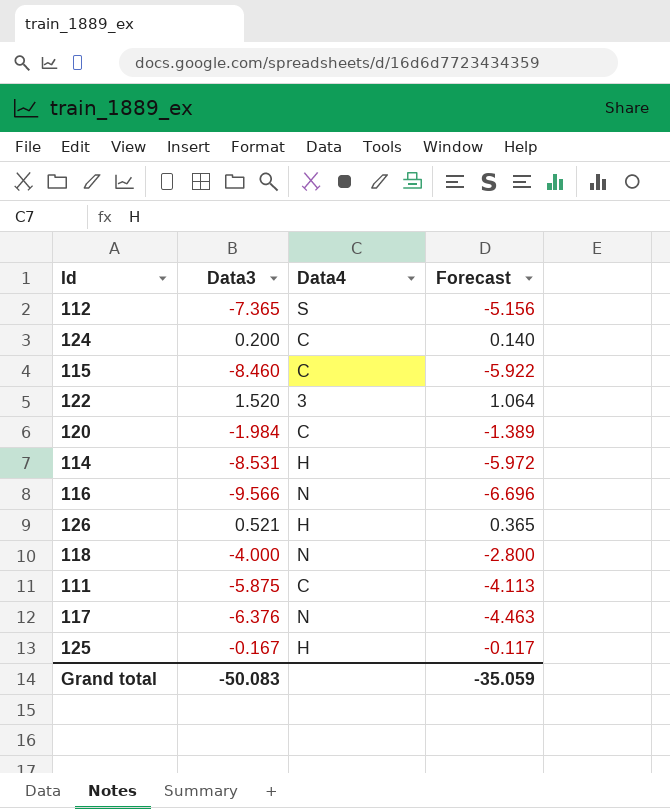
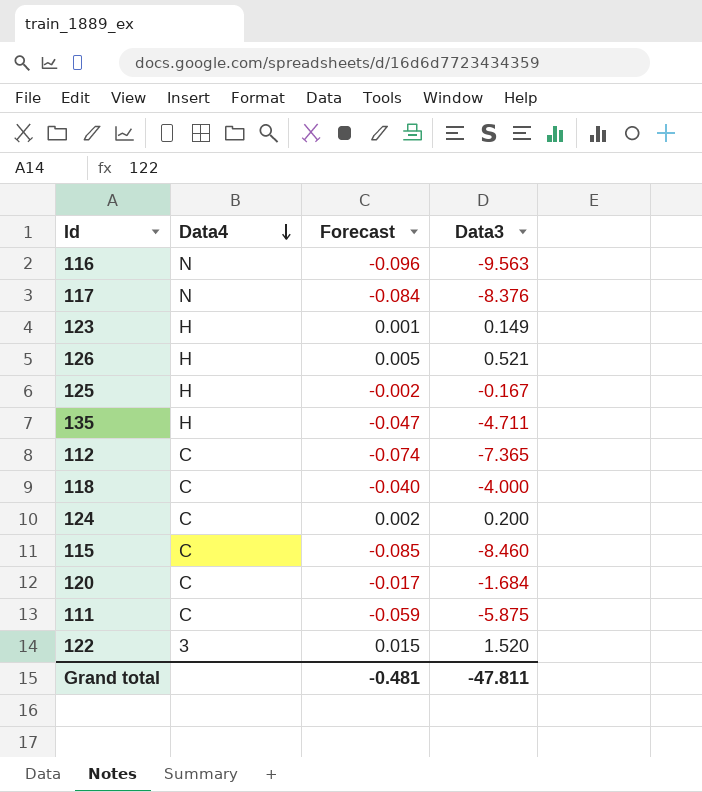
row order: none -> Data4 descending
column Forecast | formula: [Data3] * 0.7 -> [Data3] * 0.01
column Data3 | position: 2 -> 4
row 114: -8.531 | H | -5.972 -> none
116 | Data3: -9.566 -> -9.563
117 | Data3: -6.376 -> -8.376
row 123: none -> H | 0.001 | 0.149
row 135: none -> H | -0.047 | -4.711
112 | Data4: S -> C
118 | Data4: N -> C
120 | Data3: -1.984 -> -1.684
Grand total | Forecast: -35.059 -> -0.481
Grand total | Data3: -50.083 -> -47.811

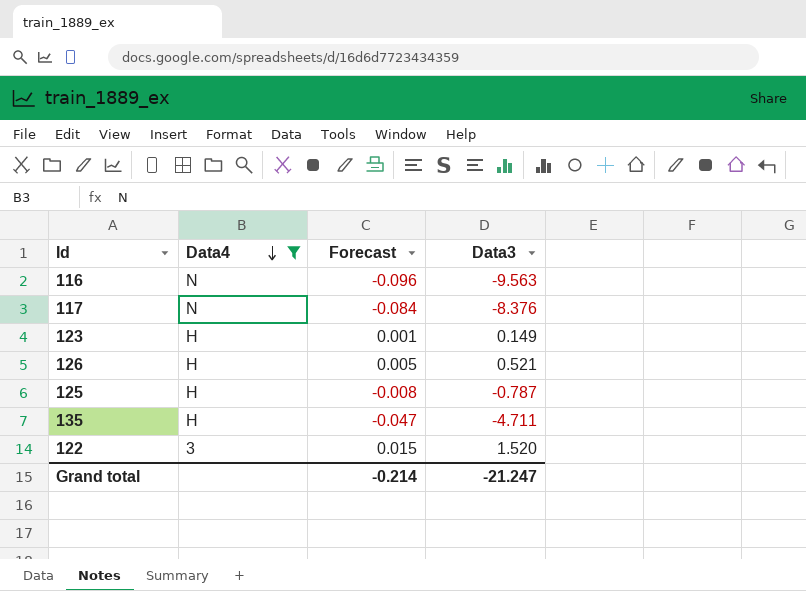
filter: none -> Data4 != C
125 | Forecast: -0.002 -> -0.008
125 | Data3: -0.167 -> -0.787
Grand total | Forecast: -0.481 -> -0.214
Grand total | Data3: -47.811 -> -21.247

